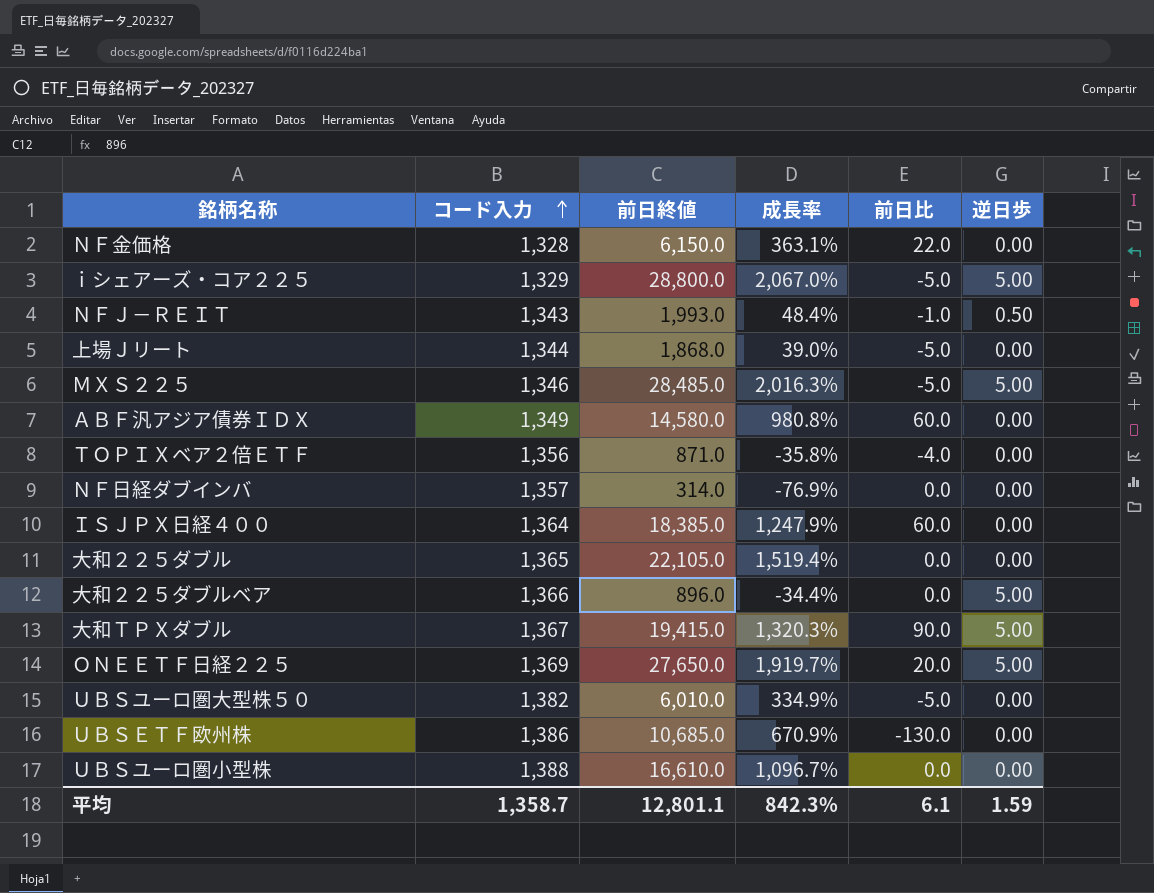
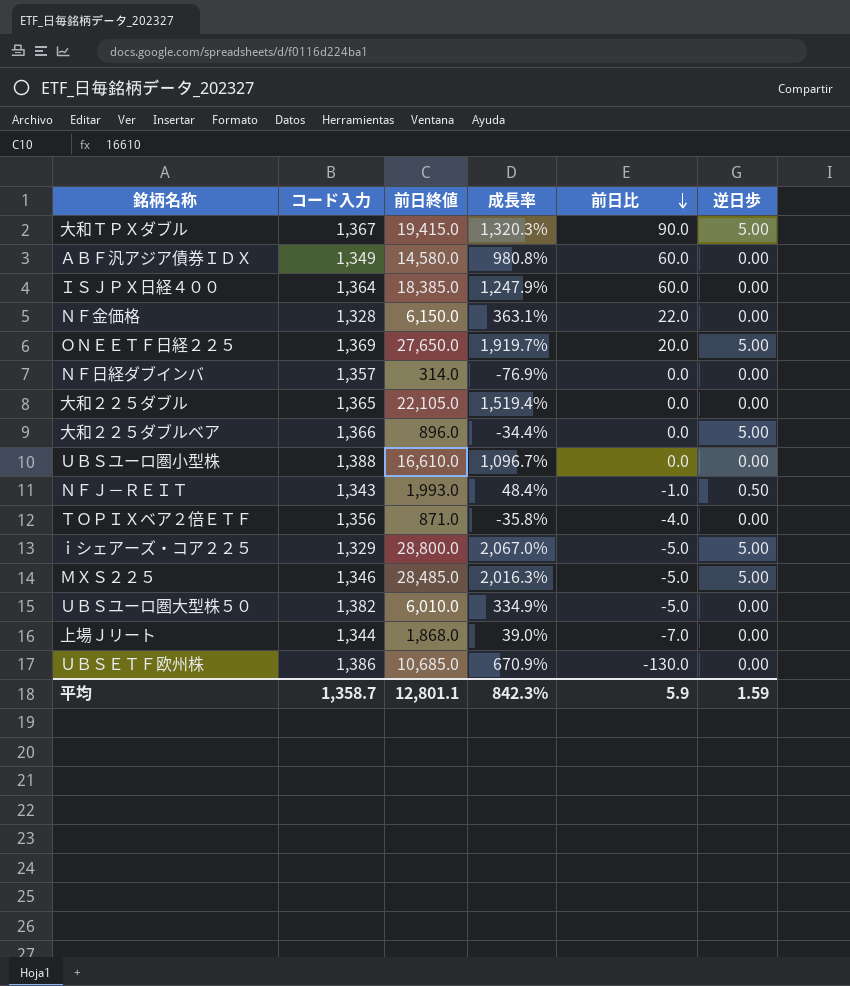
row order: コード入力 ascending -> 前日比 descending
上場Ｊリート | 前日比: -5.0 -> -7.0
平均 | 前日比: 6.1 -> 5.9

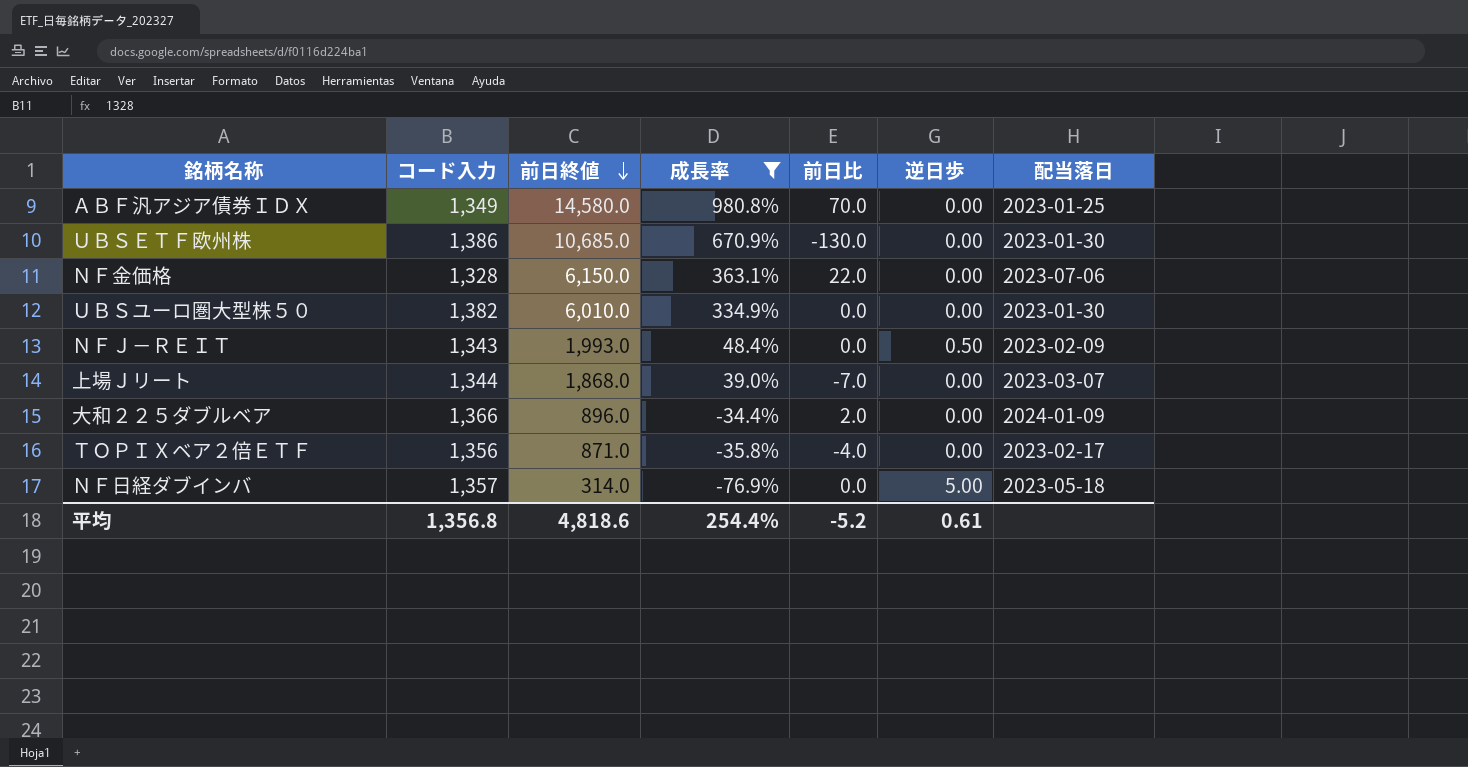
filter: none -> 成長率 <= 980.8%
row order: 前日比 descending -> 前日終値 descending
column 配当落日 | position: none -> 7
ＡＢＦ汎アジア債券ＩＤＸ | 前日比: 60.0 -> 70.0
ＵＢＳユーロ圏大型株５０ | 前日比: -5.0 -> 0.0
ＮＦＪ－ＲＥＩＴ | 前日比: -1.0 -> 0.0
大和２２５ダブルベア | 前日比: 0.0 -> 2.0
大和２２５ダブルベア | 逆日歩: 5.00 -> 0.00
ＮＦ日経ダブインバ | 逆日歩: 0.00 -> 5.00
平均 | コード入力: 1,358.7 -> 1,356.8
平均 | 前日終値: 12,801.1 -> 4,818.6
平均 | 成長率: 842.3% -> 254.4%
平均 | 前日比: 5.9 -> -5.2
平均 | 逆日歩: 1.59 -> 0.61

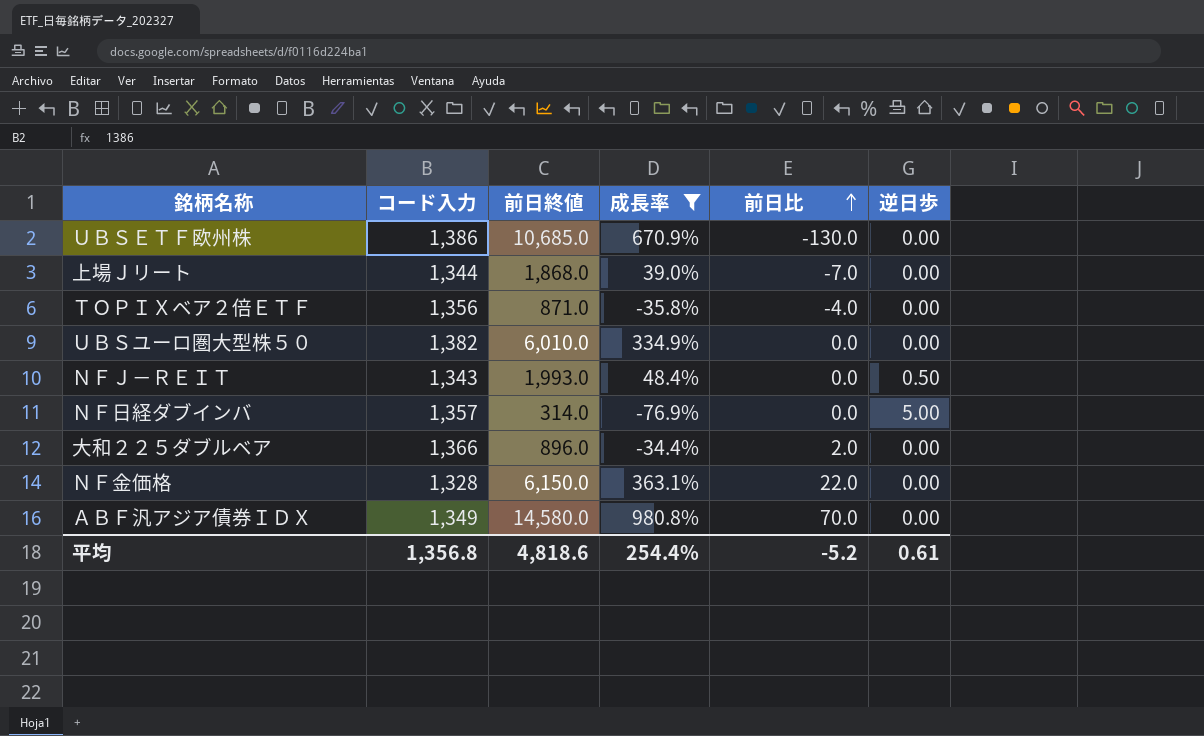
row order: 前日終値 descending -> 前日比 ascending
column 配当落日 | position: 7 -> none

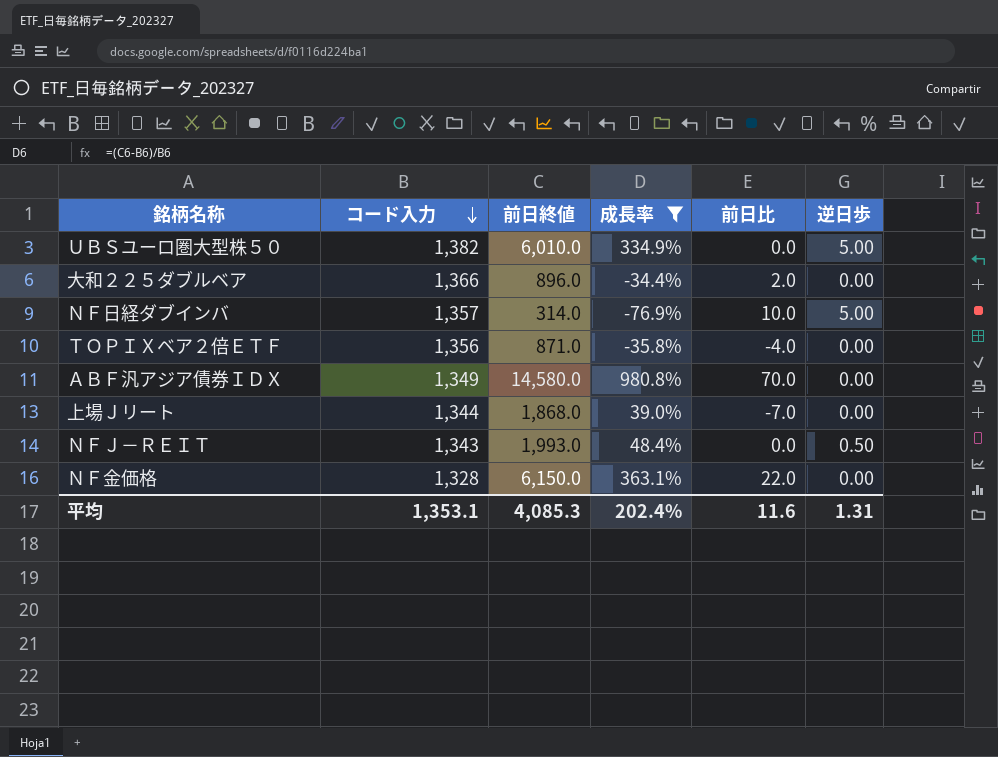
row order: 前日比 ascending -> コード入力 descending
row ＵＢＳＥＴＦ欧州株: 1,386 | 10,685.0 | 670.9% | -130.0 | 0.00 -> none
ＵＢＳユーロ圏大型株５０ | 逆日歩: 0.00 -> 5.00
ＮＦ日経ダブインバ | 前日比: 0.0 -> 10.0
平均 | コード入力: 1,356.8 -> 1,353.1
平均 | 前日終値: 4,818.6 -> 4,085.3
平均 | 成長率: 254.4% -> 202.4%
平均 | 前日比: -5.2 -> 11.6
平均 | 逆日歩: 0.61 -> 1.31

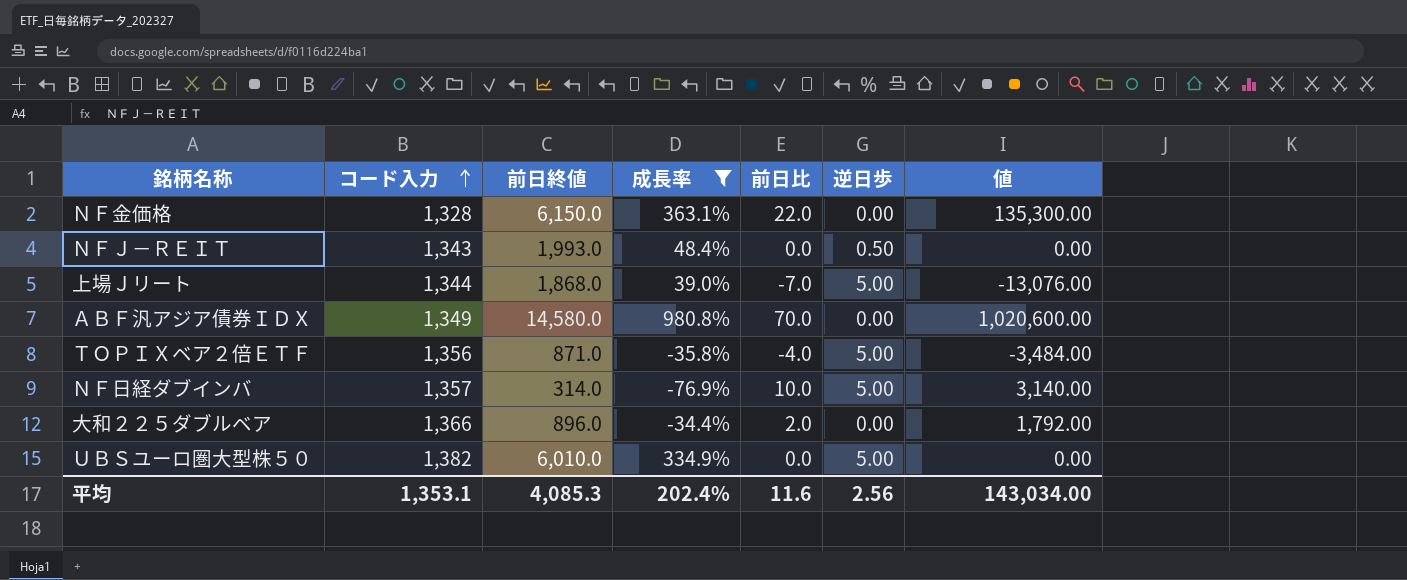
row order: コード入力 descending -> コード入力 ascending
column 値 | formula: none -> [前日終値] * [前日比]
上場Ｊリート | 逆日歩: 0.00 -> 5.00
ＴＯＰＩＸベア２倍ＥＴＦ | 逆日歩: 0.00 -> 5.00
平均 | 逆日歩: 1.31 -> 2.56

